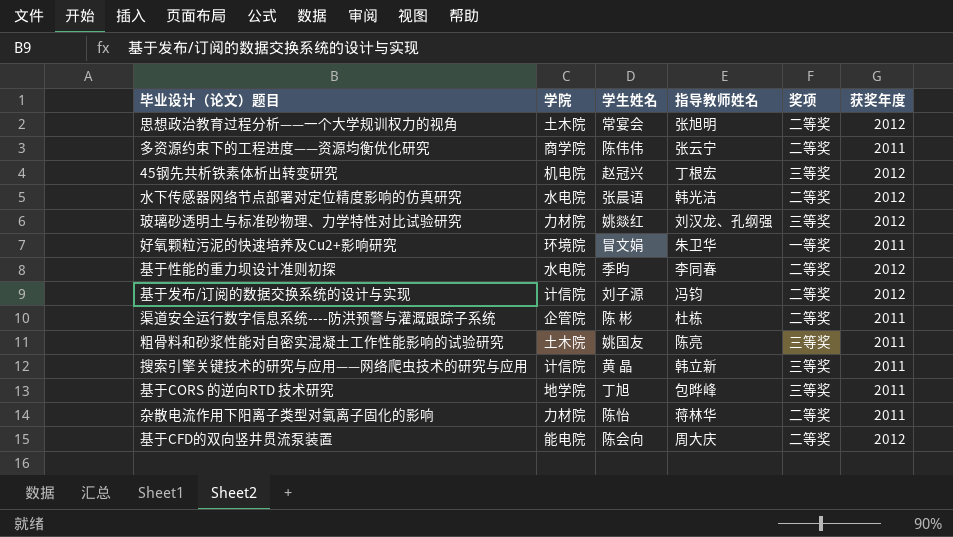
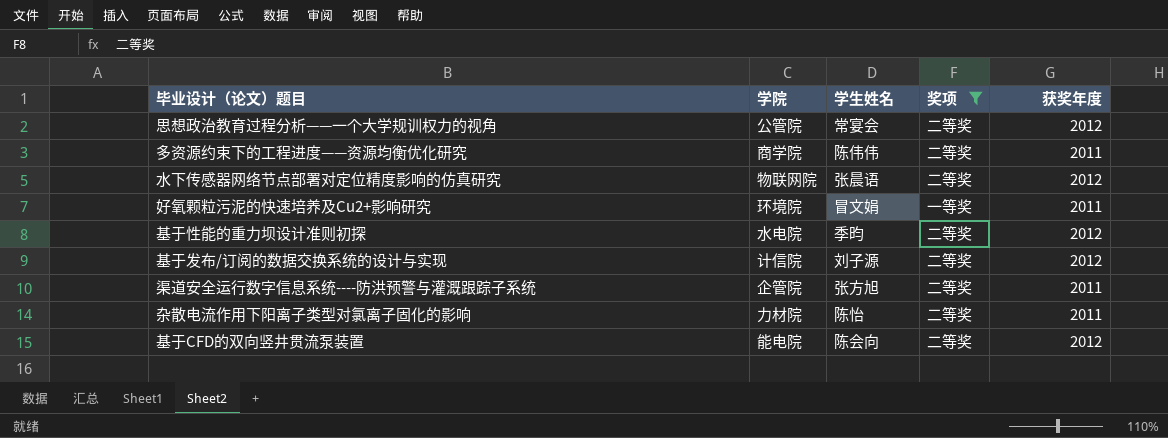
filter: none -> 奖项 != 三等奖
column 指导教师姓名 | position: 4 -> none
思想政治教育过程分析——一个大学规训权力的视角 | 学院: 土木院 -> 公管院
水下传感器网络节点部署对定位精度影响的仿真研究 | 学院: 水电院 -> 物联网院
渠道安全运行数字信息系统----防洪预警与灌溉跟踪子系统 | 学生姓名: 陈 彬 -> 张方旭

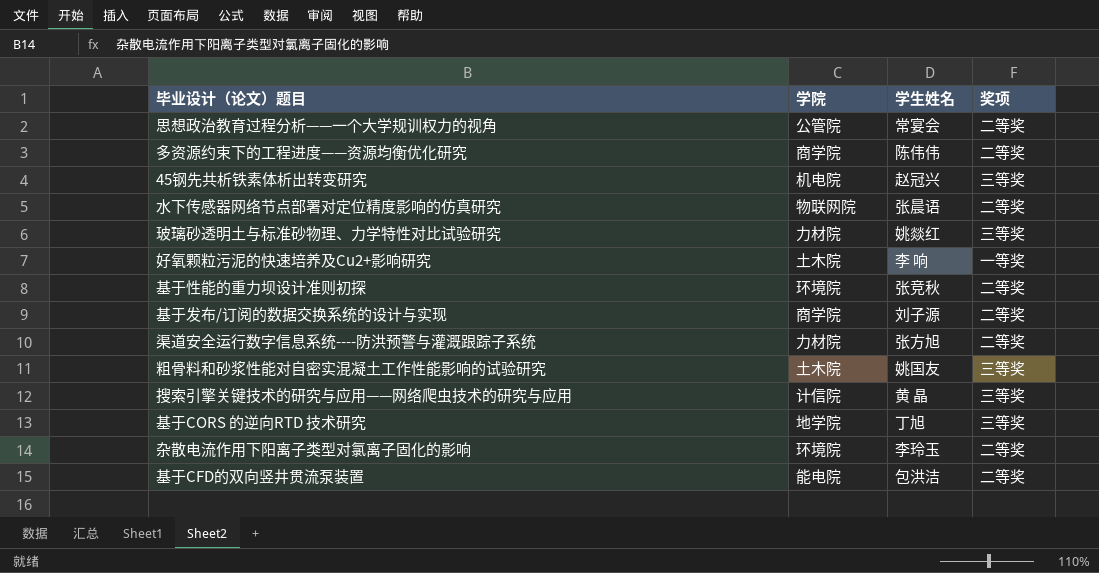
filter: 奖项 != 三等奖 -> none
column 获奖年度 | position: 5 -> none
好氧颗粒污泥的快速培养及Cu2+影响研究 | 学院: 环境院 -> 土木院
好氧颗粒污泥的快速培养及Cu2+影响研究 | 学生姓名: 冒文娟 -> 李 响
基于性能的重力坝设计准则初探 | 学院: 水电院 -> 环境院
基于性能的重力坝设计准则初探 | 学生姓名: 季昀 -> 张竞秋
基于发布/订阅的数据交换系统的设计与实现 | 学院: 计信院 -> 商学院
渠道安全运行数字信息系统----防洪预警与灌溉跟踪子系统 | 学院: 企管院 -> 力材院
杂散电流作用下阳离子类型对氯离子固化的影响 | 学院: 力材院 -> 环境院
杂散电流作用下阳离子类型对氯离子固化的影响 | 学生姓名: 陈怡 -> 李玲玉
基于CFD的双向竖井贯流泵装置 | 学生姓名: 陈会向 -> 包洪洁

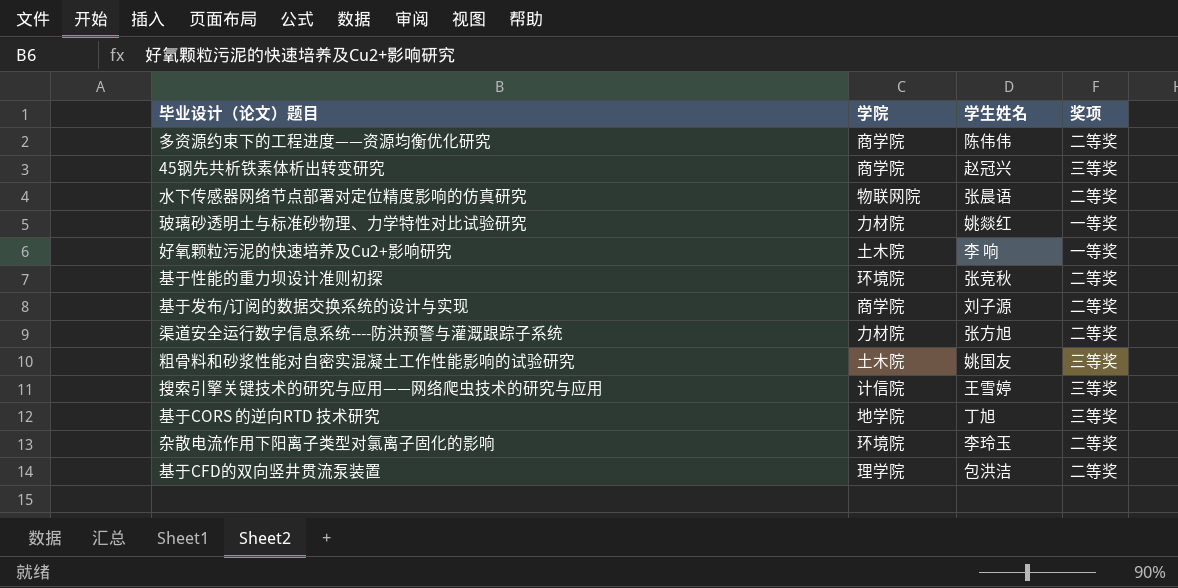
row 思想政治教育过程分析——一个大学规训权力的视角: 公管院 | 常宴会 | 二等奖 -> none
45钢先共析铁素体析出转变研究 | 学院: 机电院 -> 商学院
玻璃砂透明土与标准砂物理、力学特性对比试验研究 | 奖项: 三等奖 -> 一等奖
搜索引擎关键技术的研究与应用——网络爬虫技术的研究与应用 | 学生姓名: 黄 晶 -> 王雪婷
基于CFD的双向竖井贯流泵装置 | 学院: 能电院 -> 理学院

